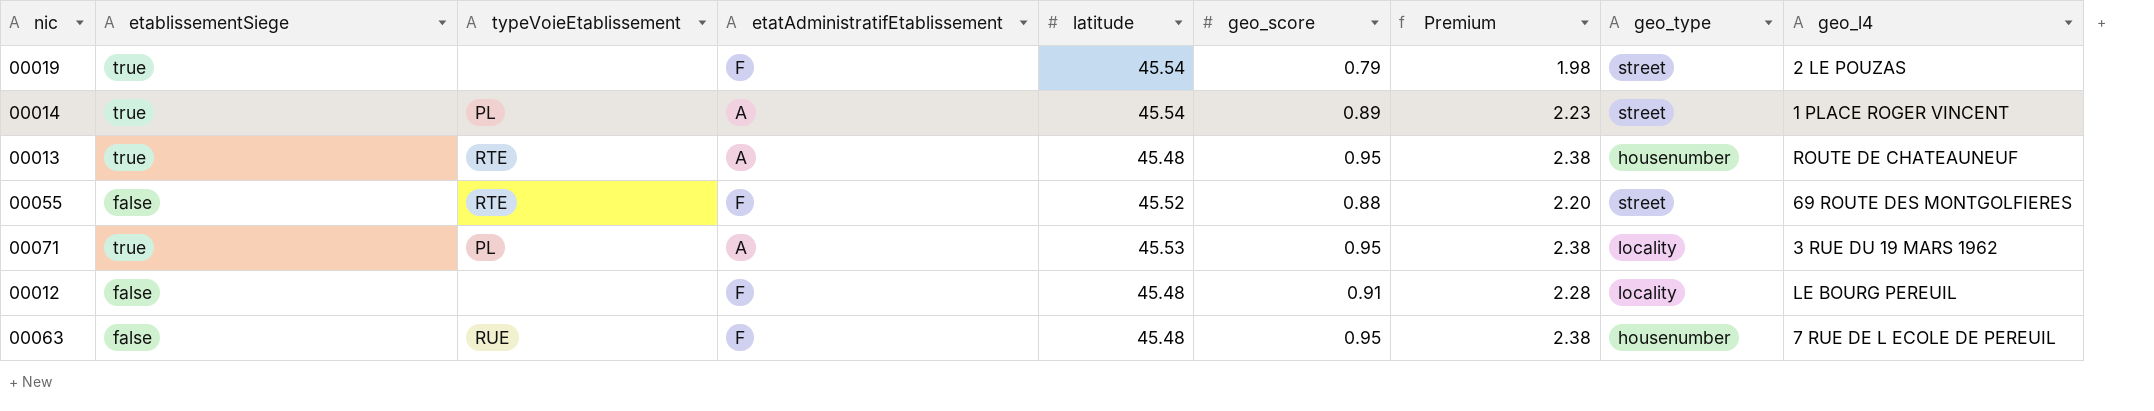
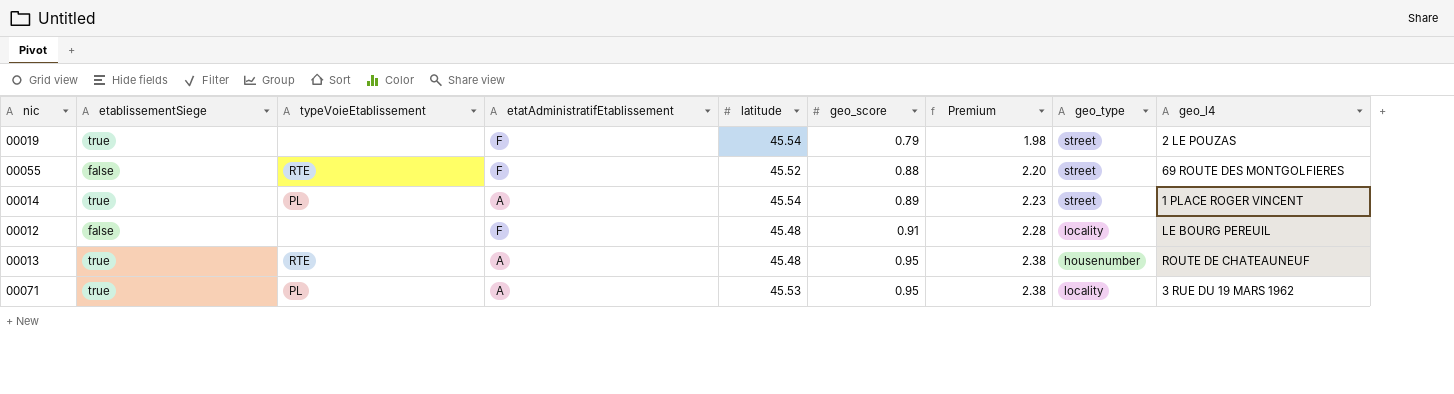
row order: none -> geo_score ascending
row 00063: false | RUE | F | 45.48 | 0.95 | 2.38 | housenumber | 7 RUE DE L ECOLE DE PEREUIL -> none

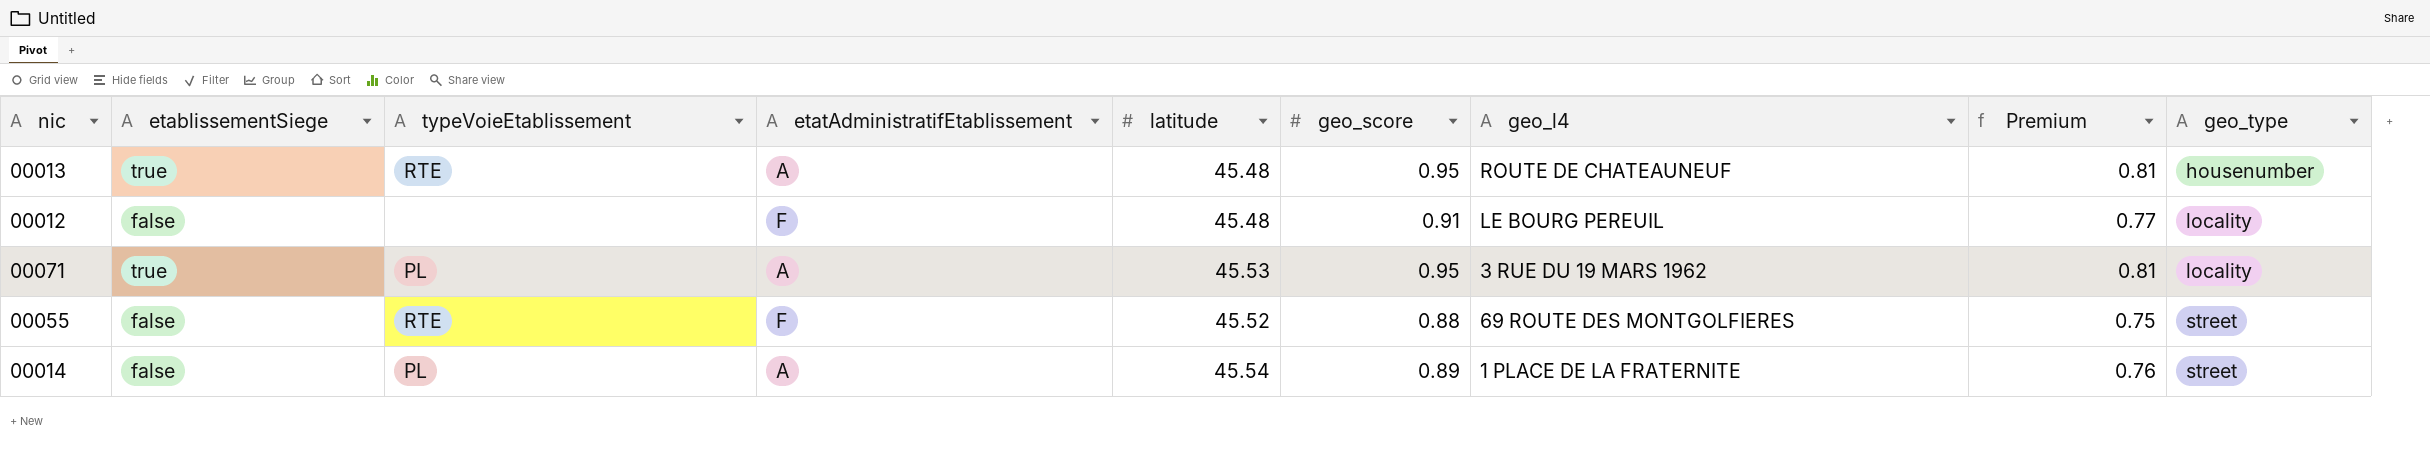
row order: geo_score ascending -> geo_type ascending
column geo_l4 | position: 9 -> 7
column Premium | formula: [geo_score] * 2.5 -> [geo_score] * 0.85
row 00019: true | none | F | 45.54 | 0.79 | 1.98 | street | 2 LE POUZAS -> none
00014 | etablissementSiege: true -> false
00014 | geo_l4: 1 PLACE ROGER VINCENT -> 1 PLACE DE LA FRATERNITE

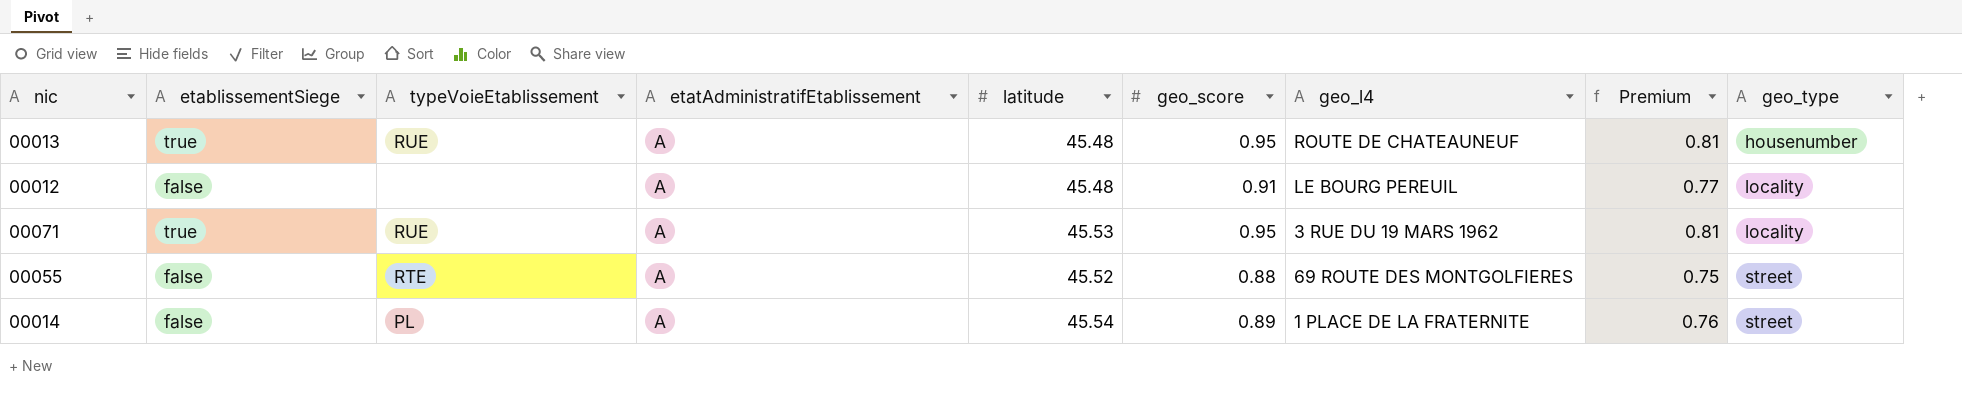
00013 | typeVoieEtablissement: RTE -> RUE
00012 | etatAdministratifEtablissement: F -> A
00071 | typeVoieEtablissement: PL -> RUE
00055 | etatAdministratifEtablissement: F -> A

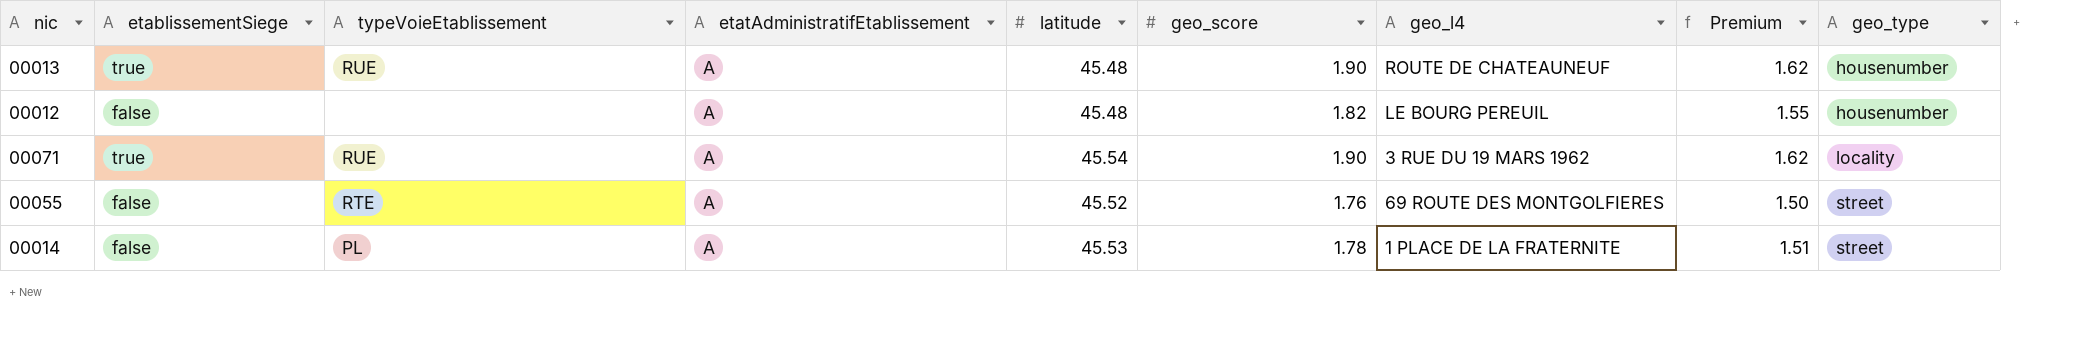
00013 | geo_score: 0.95 -> 1.90
00013 | Premium: 0.81 -> 1.62
00012 | geo_score: 0.91 -> 1.82
00012 | Premium: 0.77 -> 1.55
00012 | geo_type: locality -> housenumber
00071 | latitude: 45.53 -> 45.54
00071 | geo_score: 0.95 -> 1.90
00071 | Premium: 0.81 -> 1.62
00055 | geo_score: 0.88 -> 1.76
00055 | Premium: 0.75 -> 1.50
00014 | latitude: 45.54 -> 45.53
00014 | geo_score: 0.89 -> 1.78
00014 | Premium: 0.76 -> 1.51

